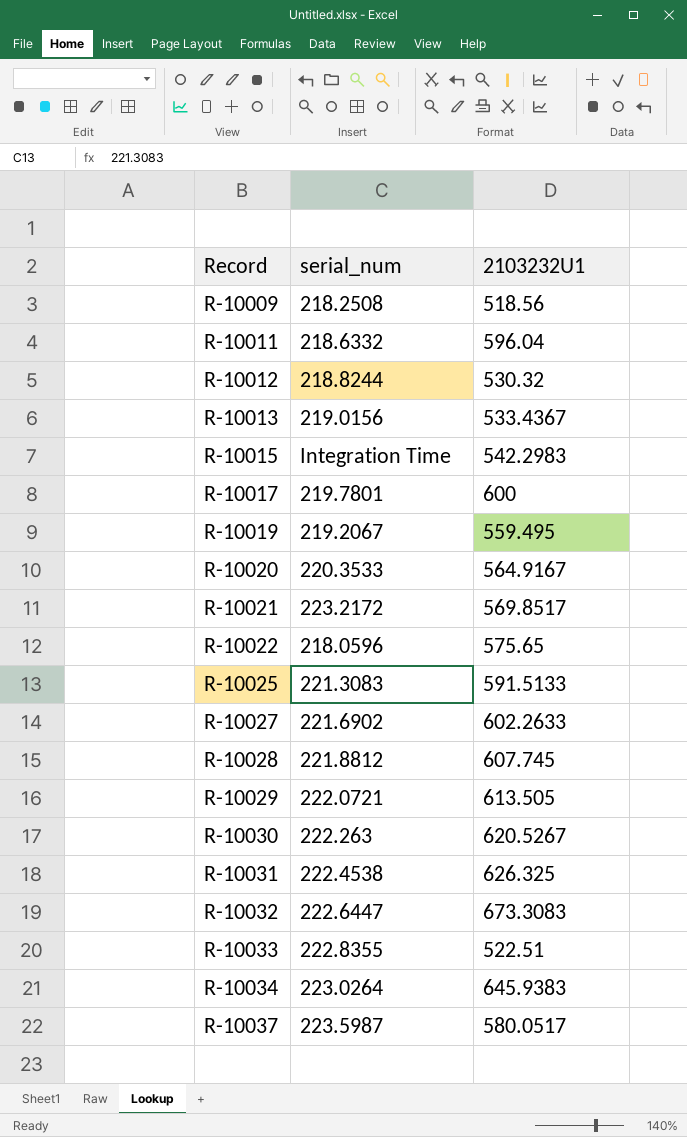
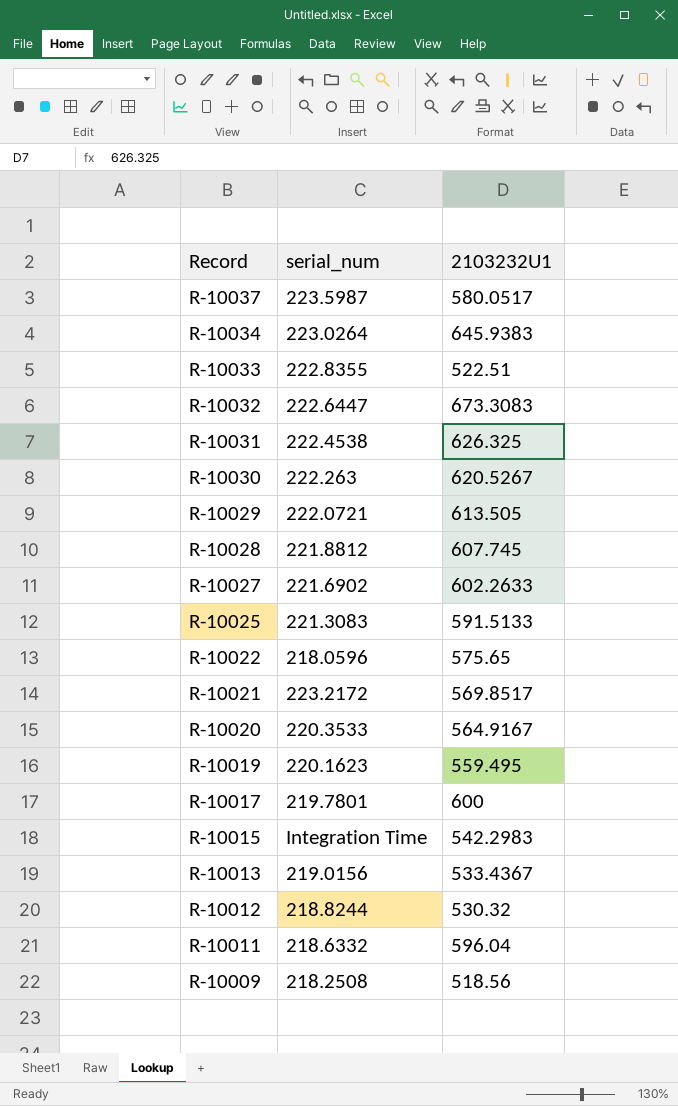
row order: Record ascending -> Record descending
R-10019 | serial_num: 219.2067 -> 220.1623

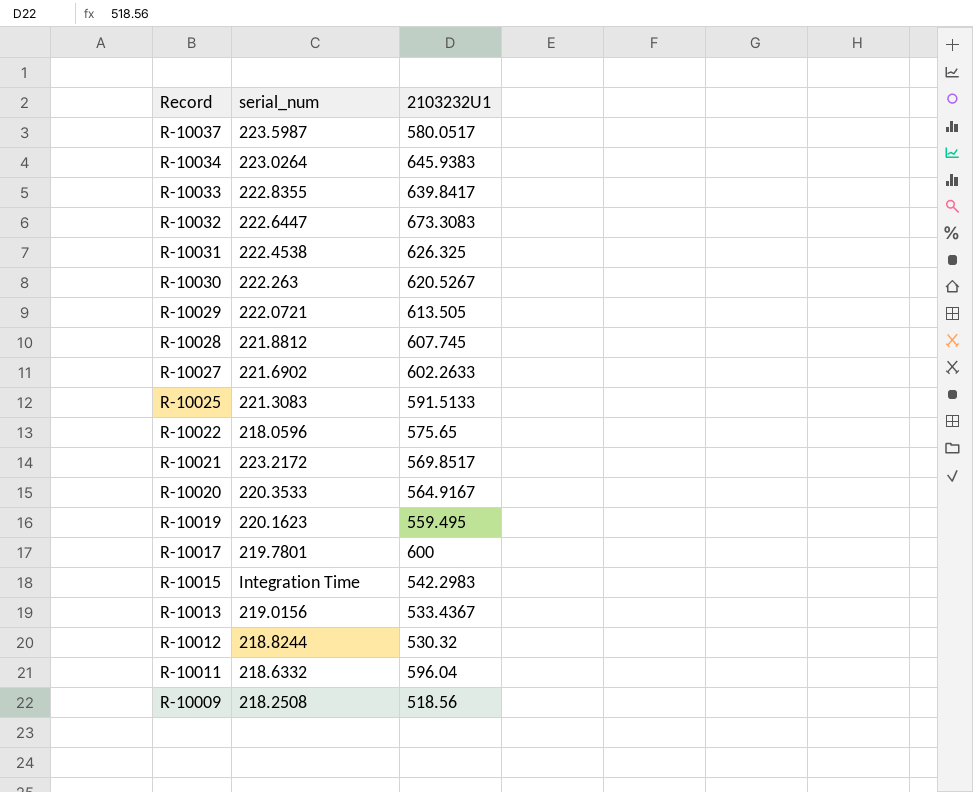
R-10033 | 2103232U1: 522.51 -> 639.8417

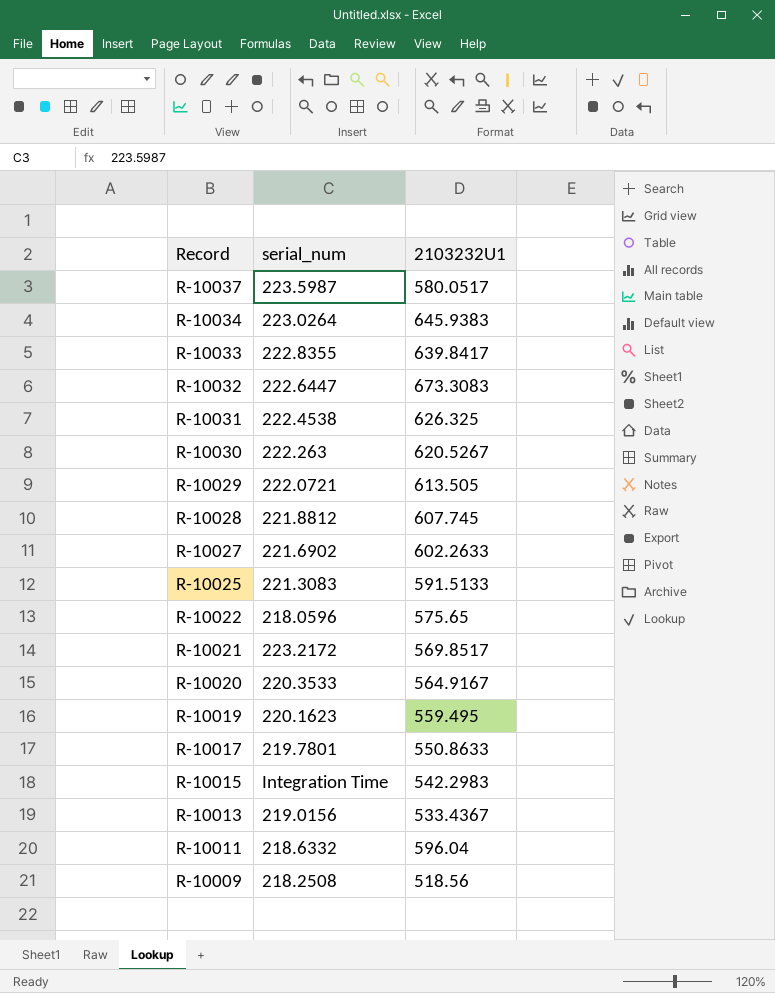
row R-10012: 218.8244 | 530.32 -> none
R-10017 | 2103232U1: 600 -> 550.8633

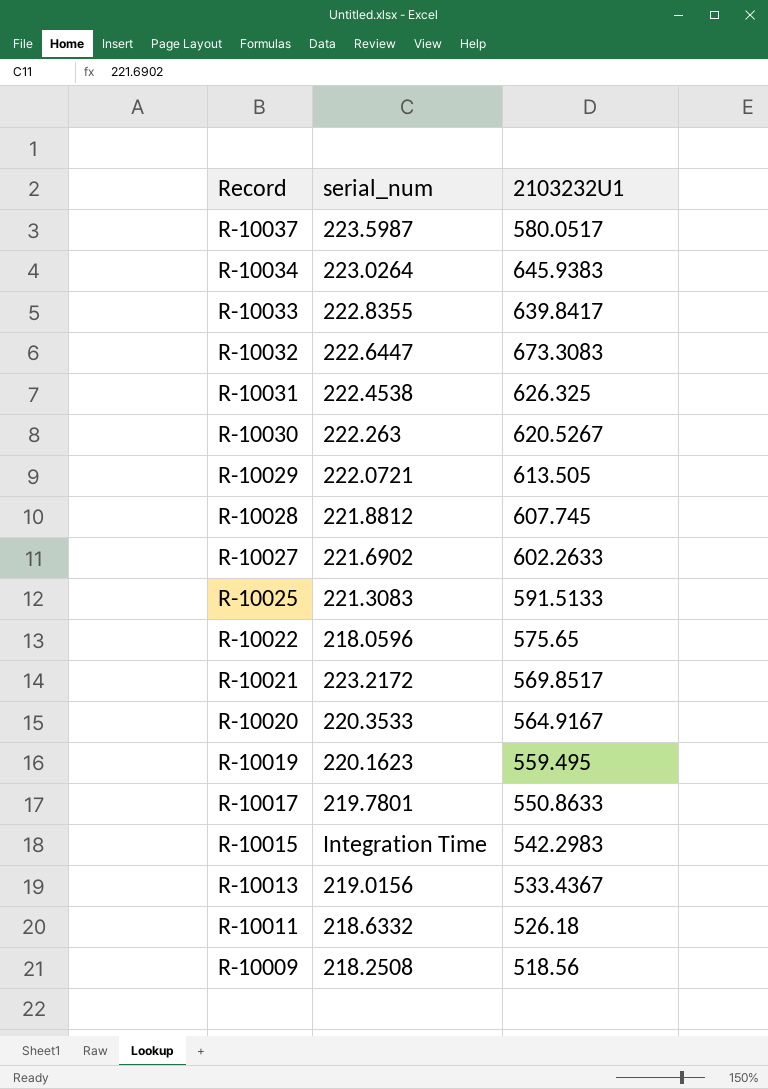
R-10011 | 2103232U1: 596.04 -> 526.18

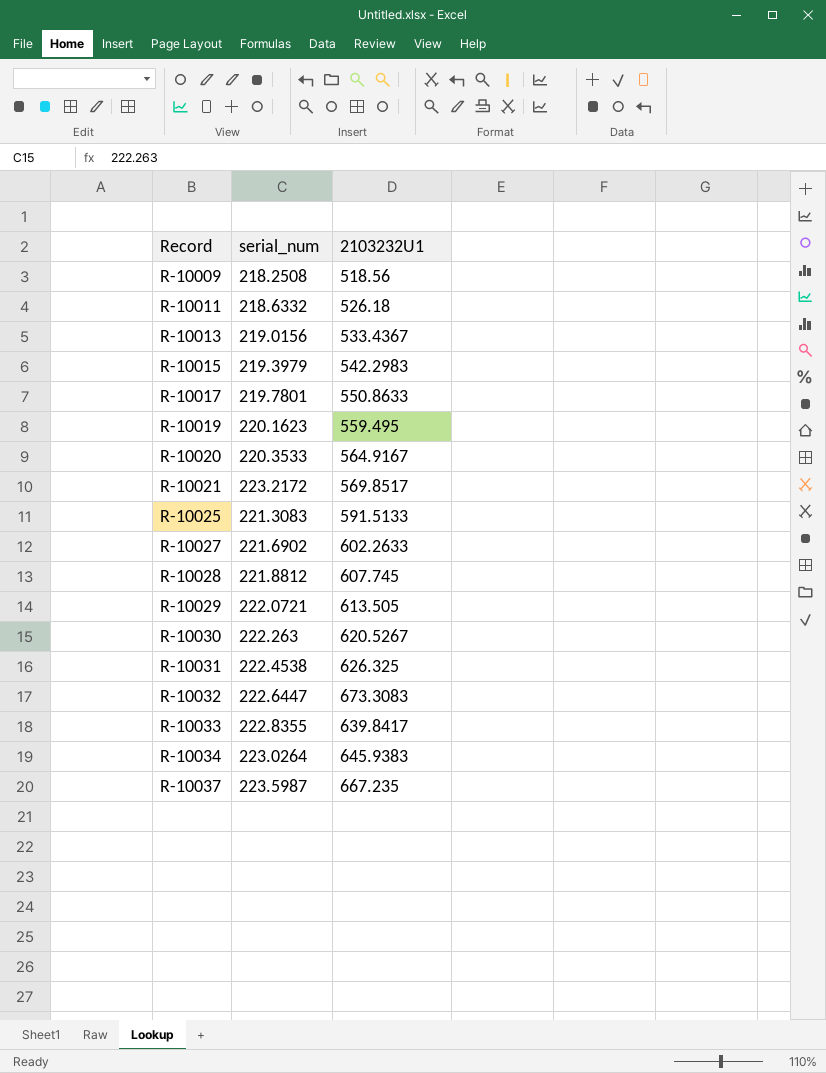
row order: Record descending -> Record ascending
row R-10022: 218.0596 | 575.65 -> none
R-10015 | serial_num: Integration Time -> 219.3979
R-10037 | 2103232U1: 580.0517 -> 667.235

